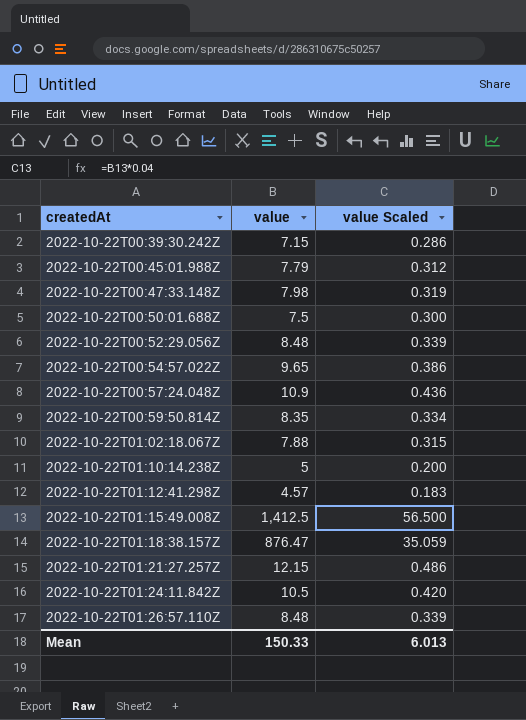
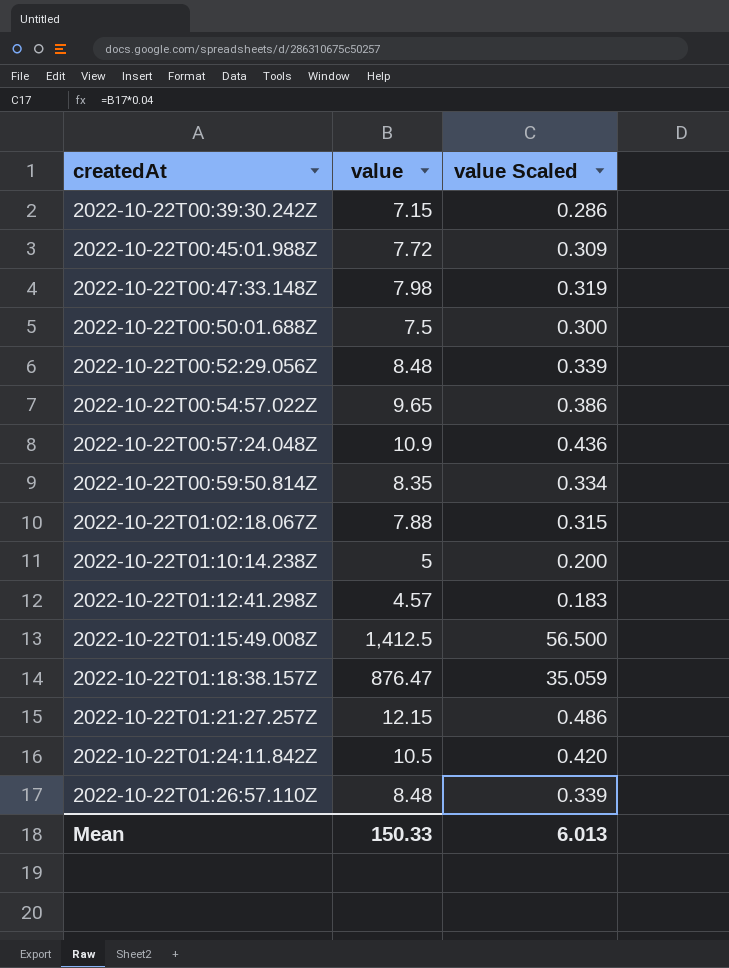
2022-10-22T00:45:01.988Z | value: 7.79 -> 7.72
2022-10-22T00:45:01.988Z | value Scaled: 0.312 -> 0.309

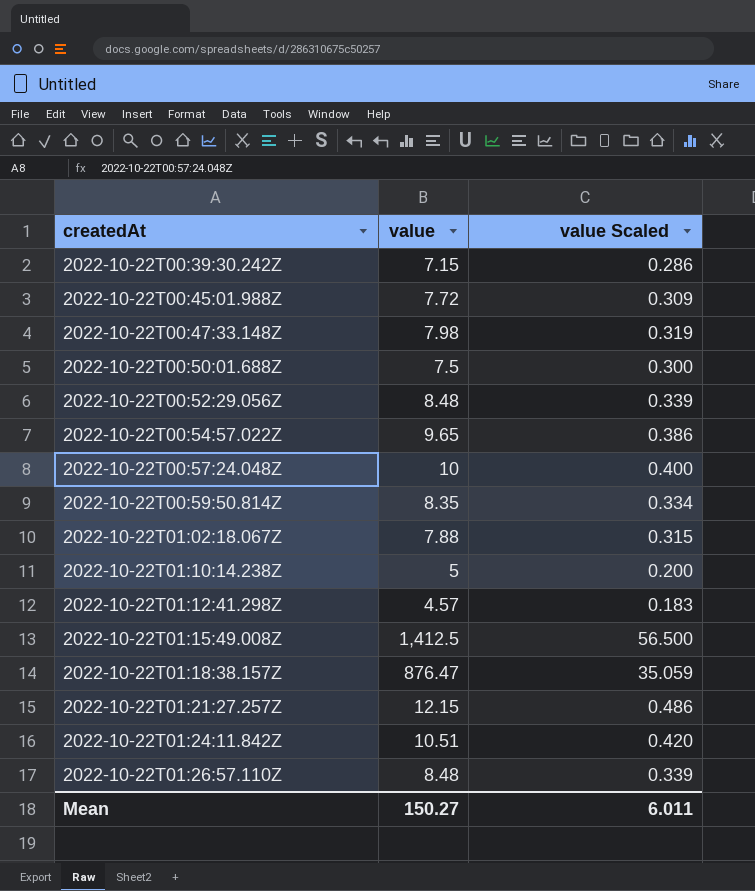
2022-10-22T00:57:24.048Z | value: 10.9 -> 10
2022-10-22T00:57:24.048Z | value Scaled: 0.436 -> 0.400
2022-10-22T01:24:11.842Z | value: 10.5 -> 10.51
Mean | value: 150.33 -> 150.27
Mean | value Scaled: 6.013 -> 6.011

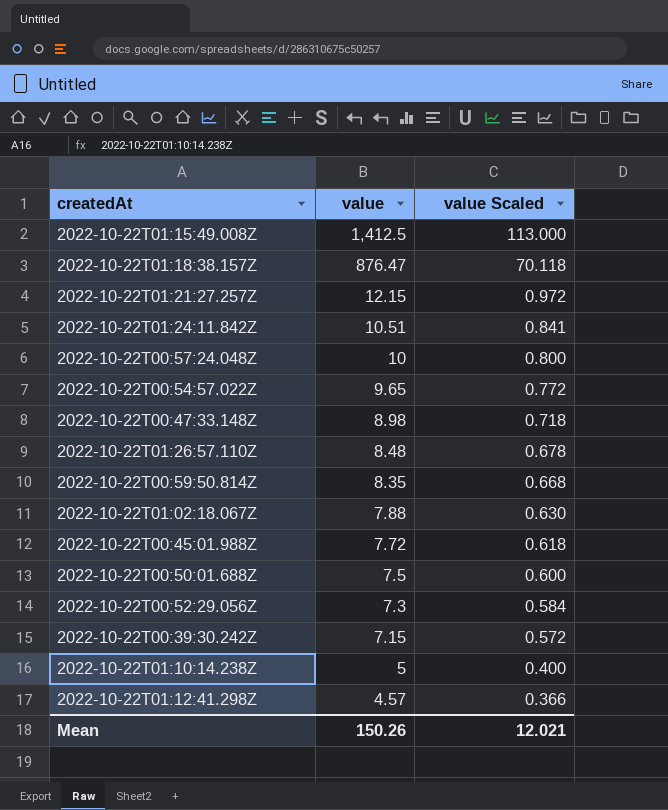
row order: createdAt ascending -> value descending
column value Scaled | formula: [value] * 0.04 -> [value] * 0.08
2022-10-22T00:47:33.148Z | value: 7.98 -> 8.98
2022-10-22T00:52:29.056Z | value: 8.48 -> 7.3
Mean | value: 150.27 -> 150.26
Mean | value Scaled: 6.011 -> 12.021

